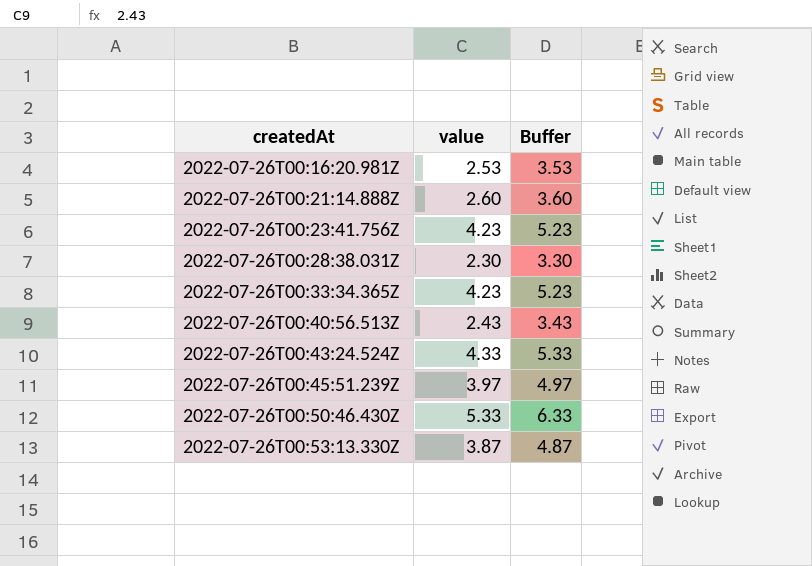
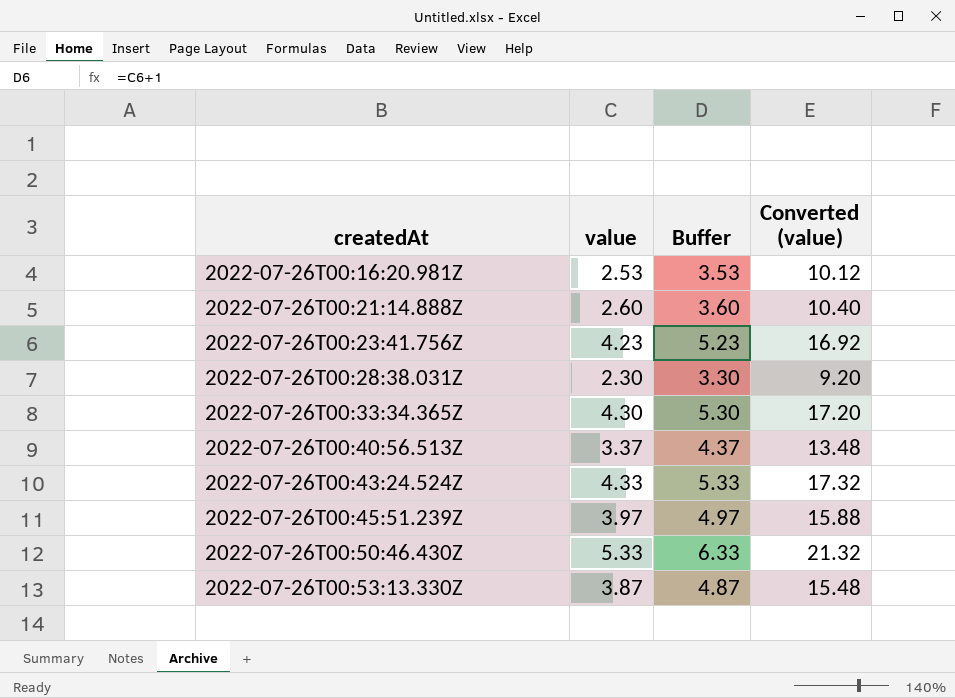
column Converted (value) | formula: none -> [value] * 4
2022-07-26T00:33:34.365Z | value: 4.23 -> 4.30
2022-07-26T00:33:34.365Z | Buffer: 5.23 -> 5.30
2022-07-26T00:40:56.513Z | value: 2.43 -> 3.37
2022-07-26T00:40:56.513Z | Buffer: 3.43 -> 4.37

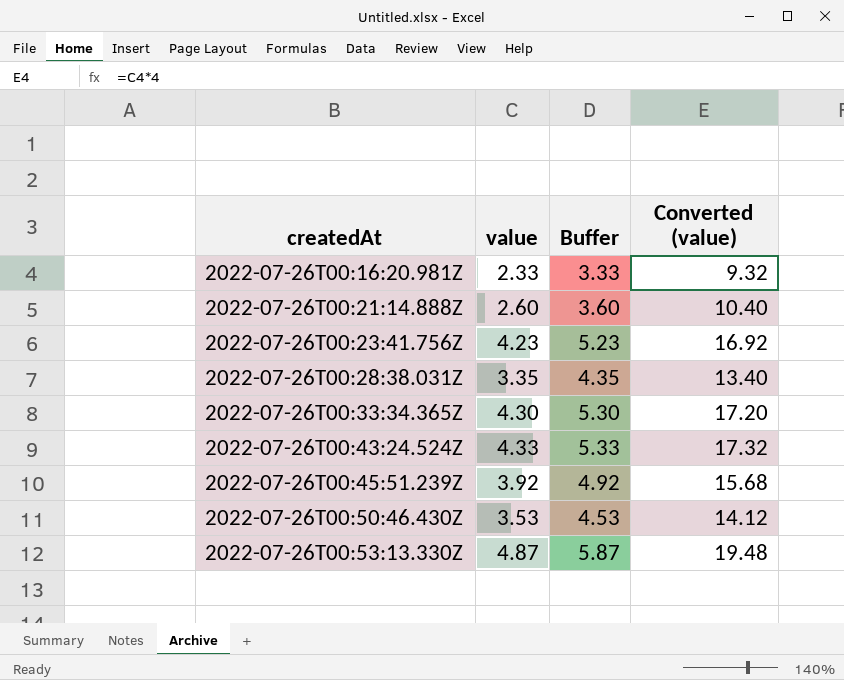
row 2022-07-26T00:40:56.513Z: 3.37 | 4.37 | 13.48 -> none
2022-07-26T00:16:20.981Z | value: 2.53 -> 2.33
2022-07-26T00:16:20.981Z | Buffer: 3.53 -> 3.33
2022-07-26T00:16:20.981Z | Converted (value): 10.12 -> 9.32
2022-07-26T00:28:38.031Z | value: 2.30 -> 3.35
2022-07-26T00:28:38.031Z | Buffer: 3.30 -> 4.35
2022-07-26T00:28:38.031Z | Converted (value): 9.20 -> 13.40
2022-07-26T00:45:51.239Z | value: 3.97 -> 3.92
2022-07-26T00:45:51.239Z | Buffer: 4.97 -> 4.92
2022-07-26T00:45:51.239Z | Converted (value): 15.88 -> 15.68
2022-07-26T00:50:46.430Z | value: 5.33 -> 3.53
2022-07-26T00:50:46.430Z | Buffer: 6.33 -> 4.53
2022-07-26T00:50:46.430Z | Converted (value): 21.32 -> 14.12
2022-07-26T00:53:13.330Z | value: 3.87 -> 4.87
2022-07-26T00:53:13.330Z | Buffer: 4.87 -> 5.87
2022-07-26T00:53:13.330Z | Converted (value): 15.48 -> 19.48

